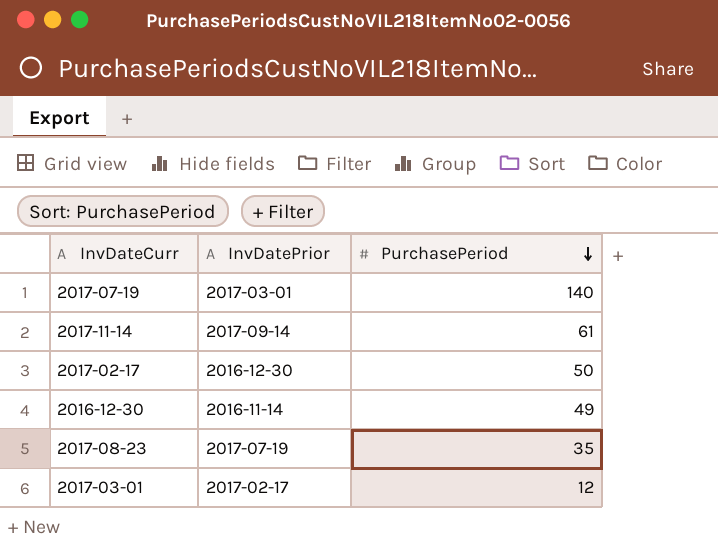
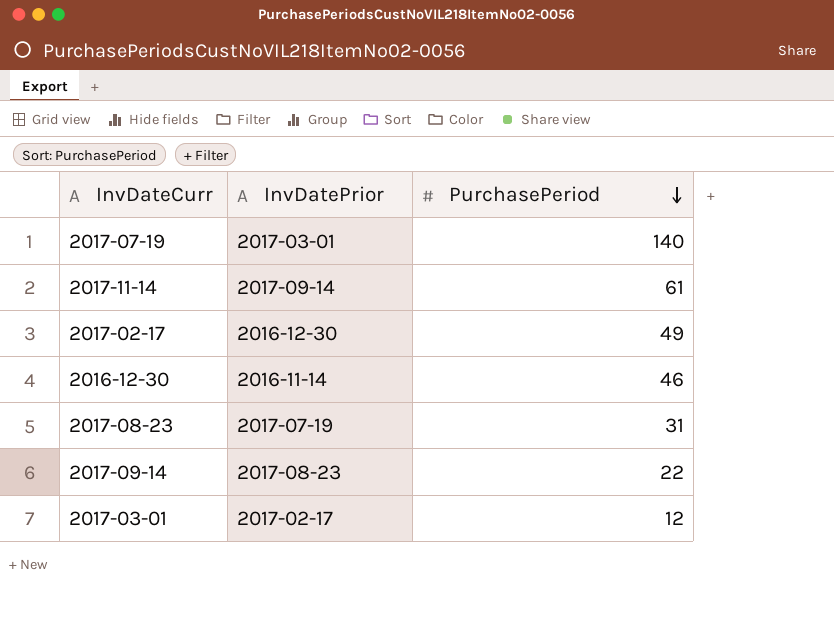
2017-02-17 | PurchasePeriod: 50 -> 49
2016-12-30 | PurchasePeriod: 49 -> 46
2017-08-23 | PurchasePeriod: 35 -> 31
row 2017-09-14: none -> 2017-08-23 | 22

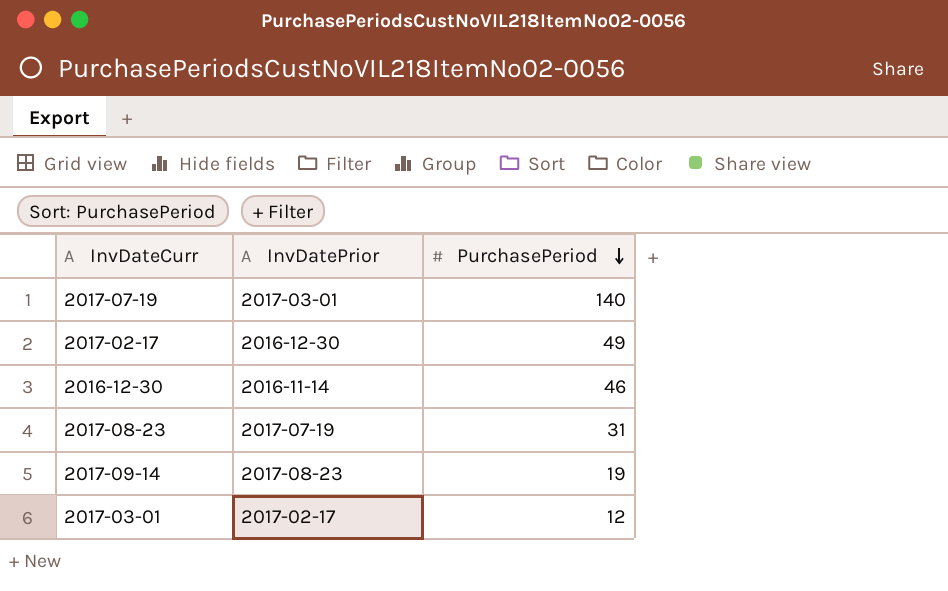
row 2017-11-14: 2017-09-14 | 61 -> none
2017-09-14 | PurchasePeriod: 22 -> 19

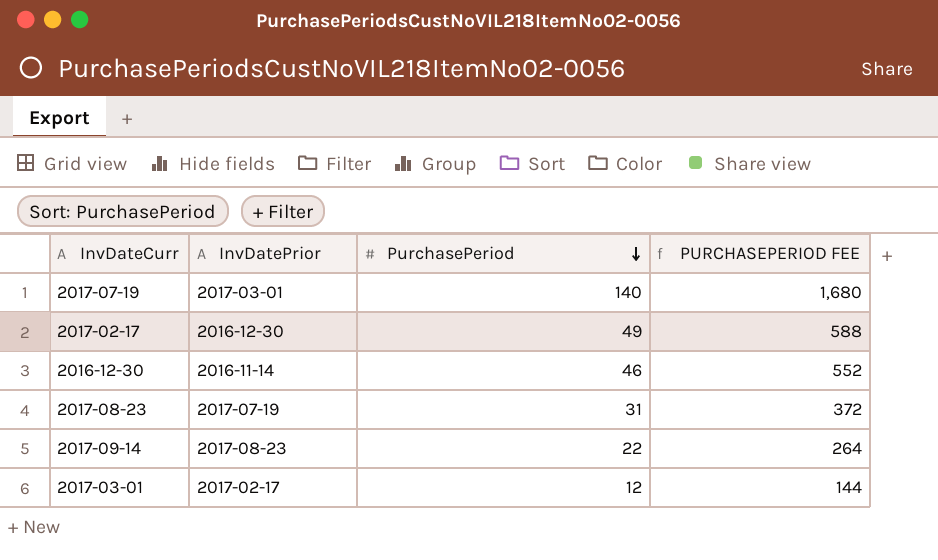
column PURCHASEPERIOD FEE | formula: none -> [PurchasePeriod] * 12
2017-09-14 | PurchasePeriod: 19 -> 22

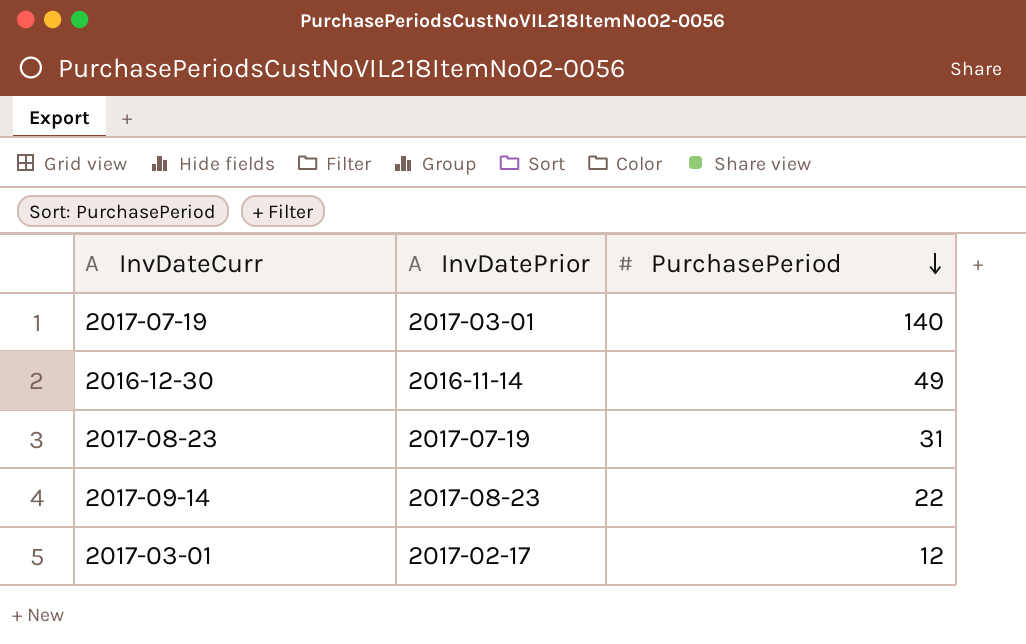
column PURCHASEPERIOD FEE | formula: [PurchasePeriod] * 12 -> none
row 2017-02-17: 2016-12-30 | 49 | 588 -> none
2016-12-30 | PurchasePeriod: 46 -> 49

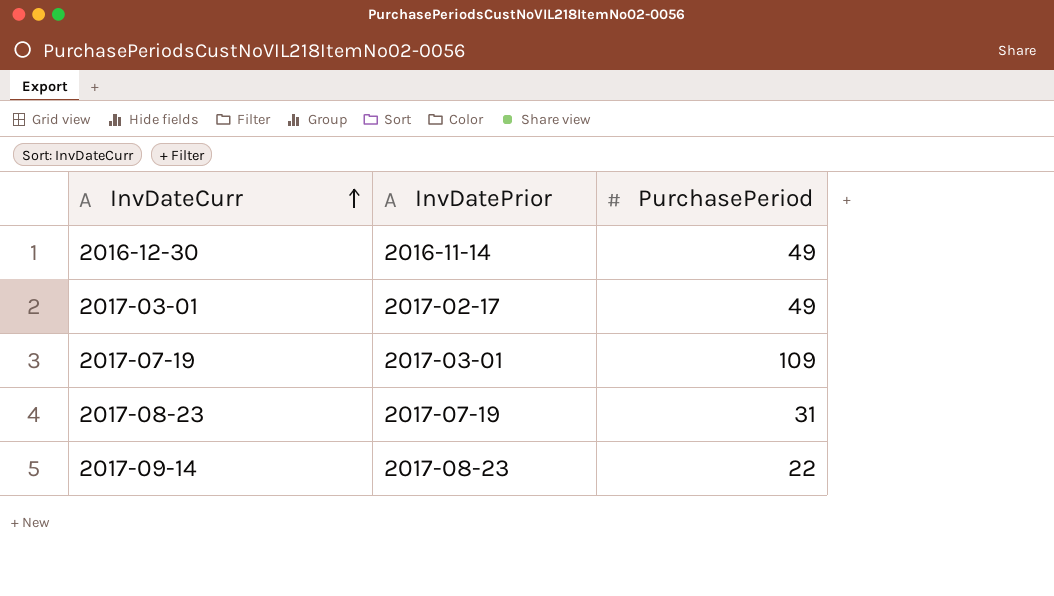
row order: PurchasePeriod descending -> InvDateCurr ascending
2017-03-01 | PurchasePeriod: 12 -> 49
2017-07-19 | PurchasePeriod: 140 -> 109

